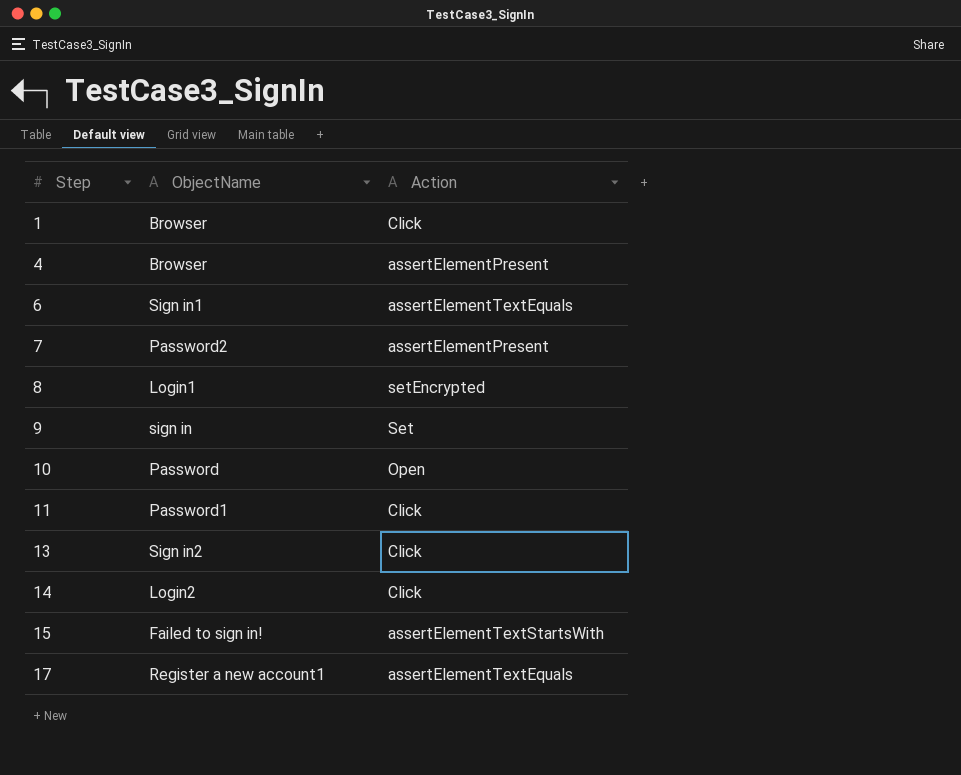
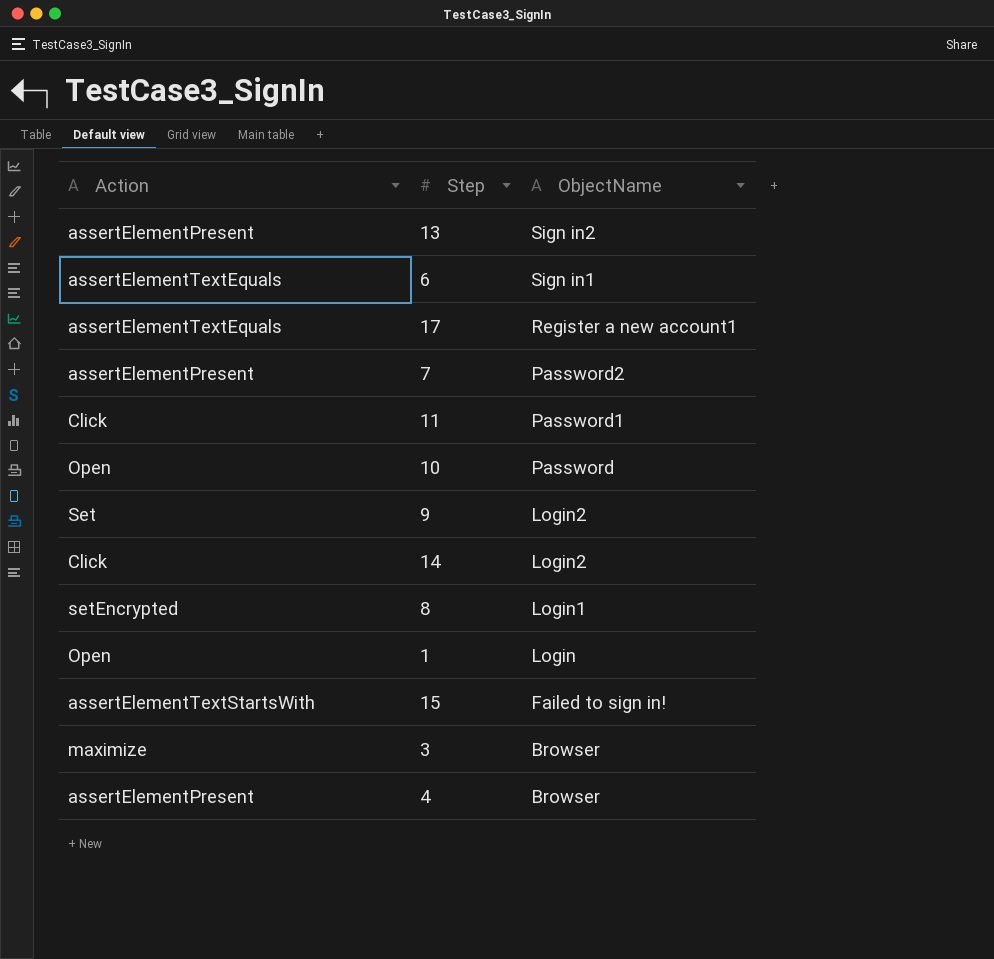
row order: Step ascending -> ObjectName descending
column Action | position: 3 -> 1
13 | Action: Click -> assertElementPresent
9 | ObjectName: sign in -> Login2
1 | Action: Click -> Open
1 | ObjectName: Browser -> Login
row 3: none -> maximize | Browser

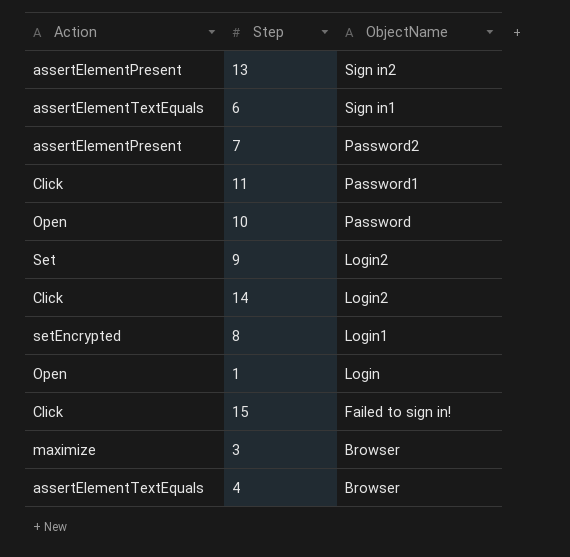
row 17: assertElementTextEquals | Register a new account1 -> none
15 | Action: assertElementTextStartsWith -> Click
4 | Action: assertElementPresent -> assertElementTextEquals

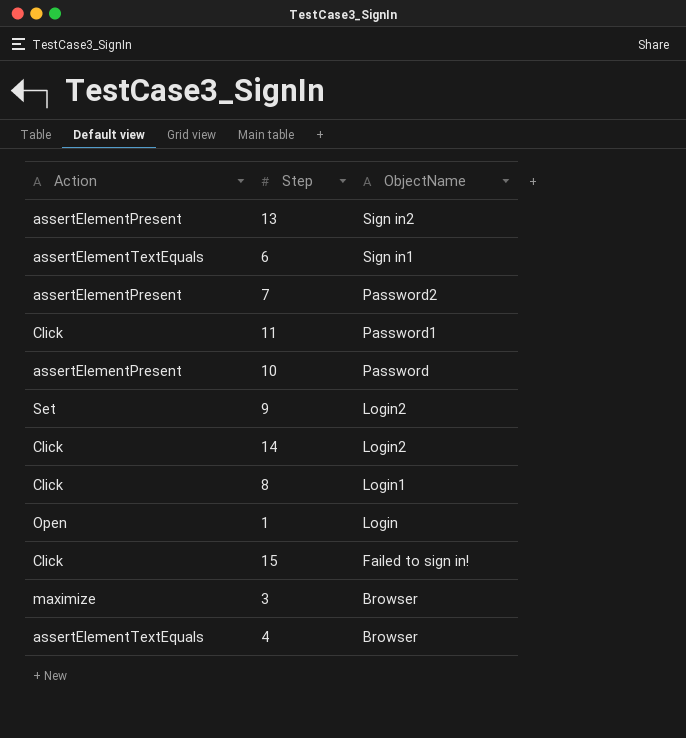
10 | Action: Open -> assertElementPresent
8 | Action: setEncrypted -> Click

